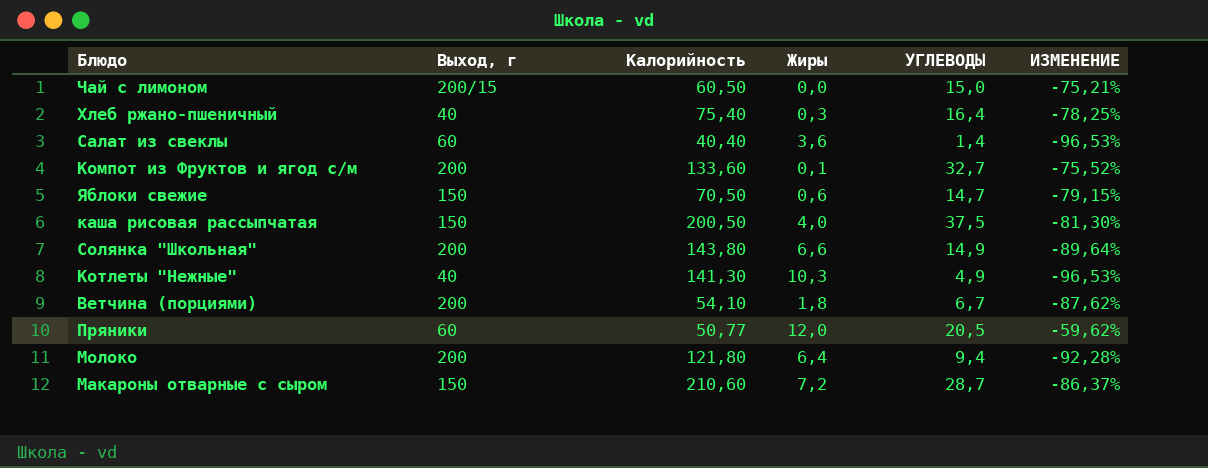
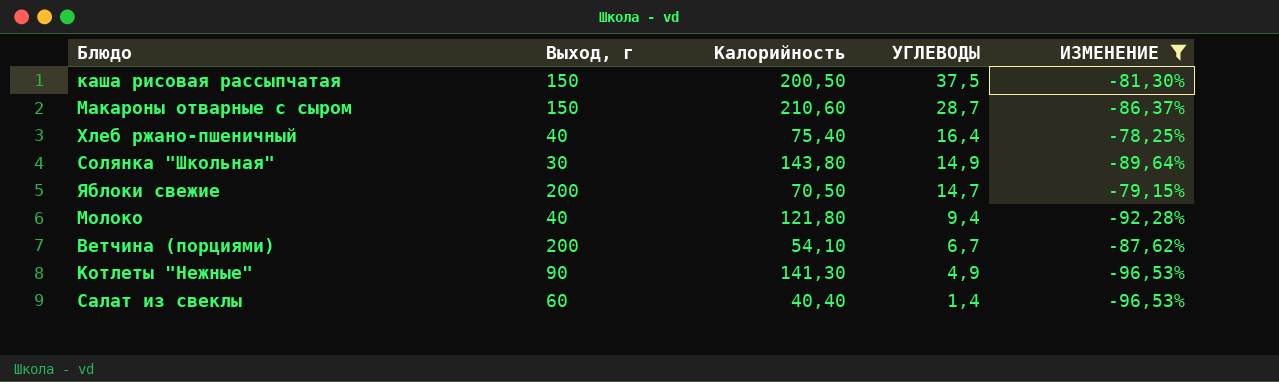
filter: none -> ИЗМЕНЕНИЕ <= -78,25%
row order: none -> УГЛЕВОДЫ descending
column Жиры | position: 4 -> none
Солянка "Школьная" | Выход, г: 200 -> 30
Яблоки свежие | Выход, г: 150 -> 200
Молоко | Выход, г: 200 -> 40
Котлеты "Нежные" | Выход, г: 40 -> 90

